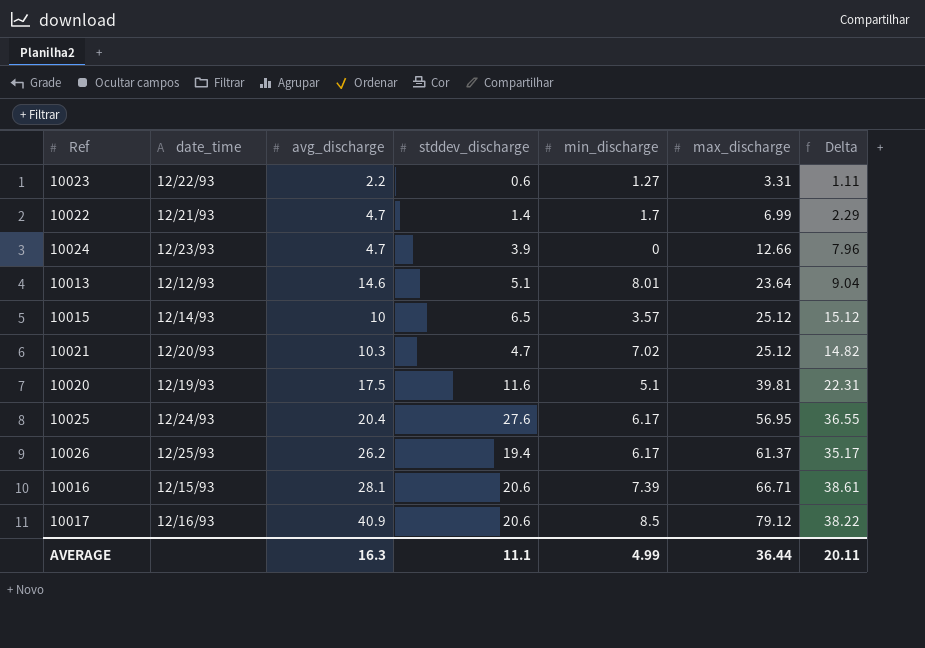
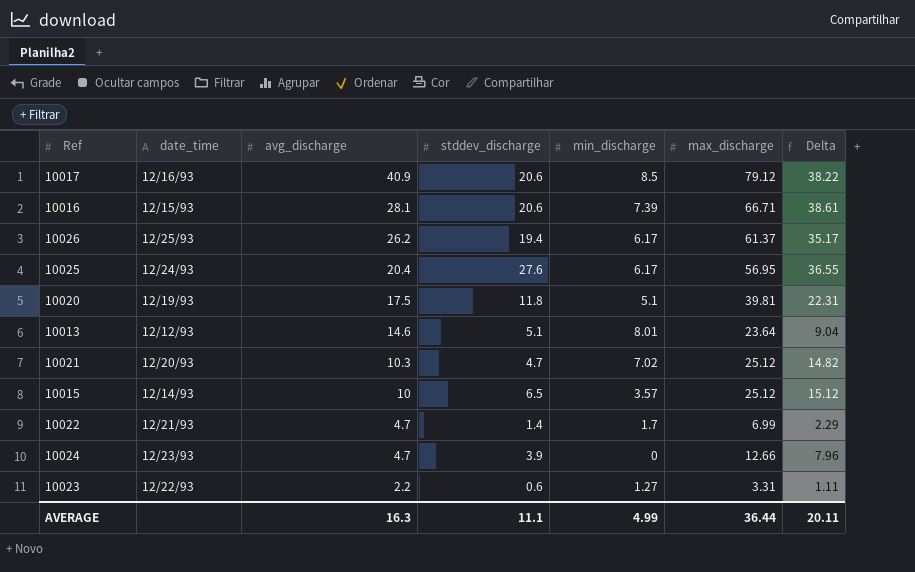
row order: max_discharge ascending -> avg_discharge descending
10020 | stddev_discharge: 11.6 -> 11.8

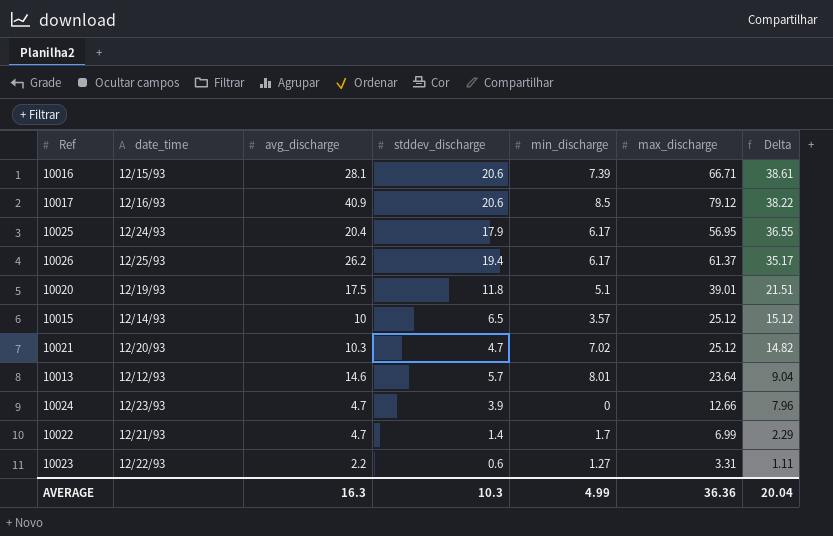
row order: avg_discharge descending -> Delta descending
10025 | stddev_discharge: 27.6 -> 17.9
10020 | max_discharge: 39.81 -> 39.01
10020 | Delta: 22.31 -> 21.51
10013 | stddev_discharge: 5.1 -> 5.7
AVERAGE | stddev_discharge: 11.1 -> 10.3
AVERAGE | max_discharge: 36.44 -> 36.36
AVERAGE | Delta: 20.11 -> 20.04

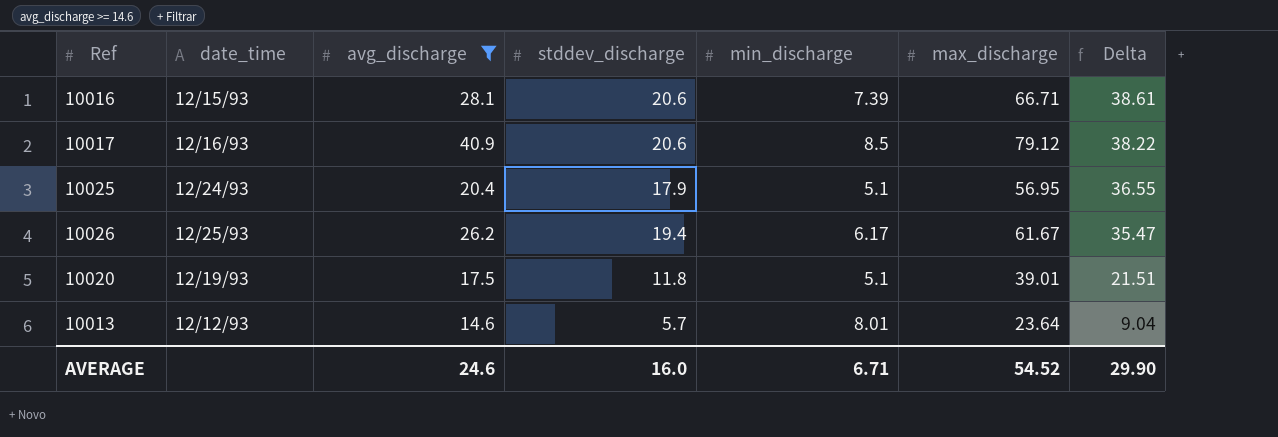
filter: none -> avg_discharge >= 14.6
10025 | min_discharge: 6.17 -> 5.1
10026 | max_discharge: 61.37 -> 61.67
10026 | Delta: 35.17 -> 35.47
AVERAGE | avg_discharge: 16.3 -> 24.6
AVERAGE | stddev_discharge: 10.3 -> 16.0
AVERAGE | min_discharge: 4.99 -> 6.71
AVERAGE | max_discharge: 36.36 -> 54.52
AVERAGE | Delta: 20.04 -> 29.90

